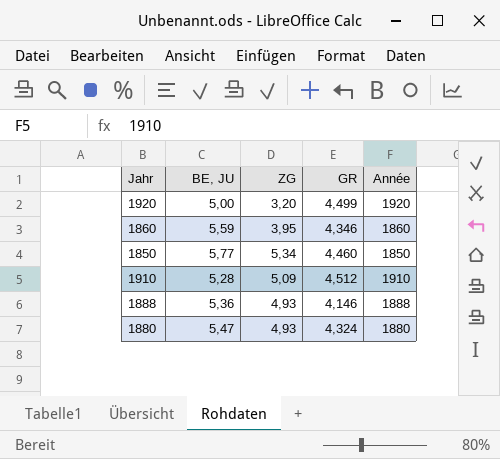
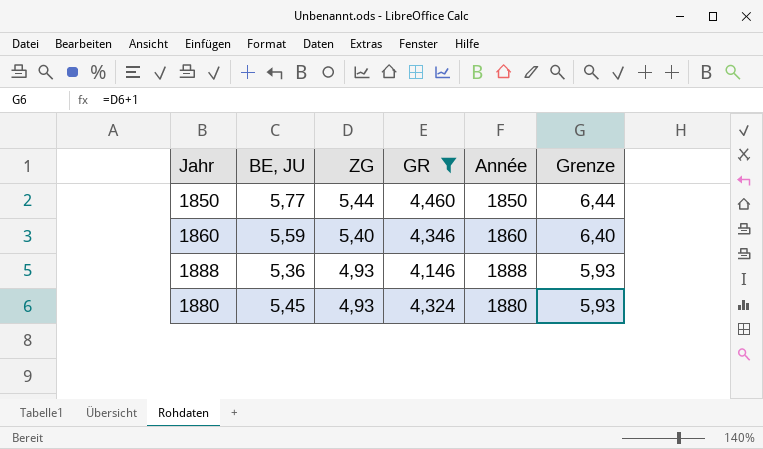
filter: none -> GR <= 4,460
row order: none -> ZG descending
column Grenze | formula: none -> [ZG] + 1
1850 | ZG: 5,34 -> 5,44
1860 | ZG: 3,95 -> 5,40
1880 | BE, JU: 5,47 -> 5,45

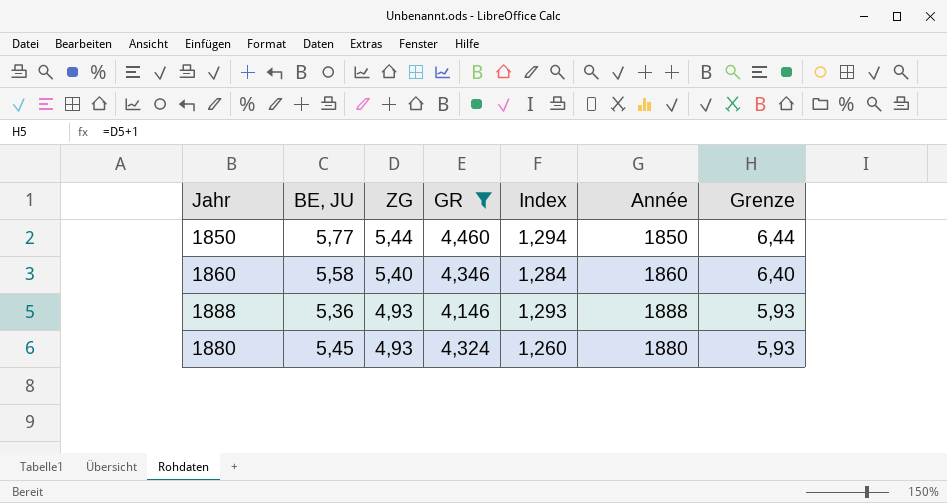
column Index | formula: none -> [BE, JU] / [GR]
1860 | BE, JU: 5,59 -> 5,58

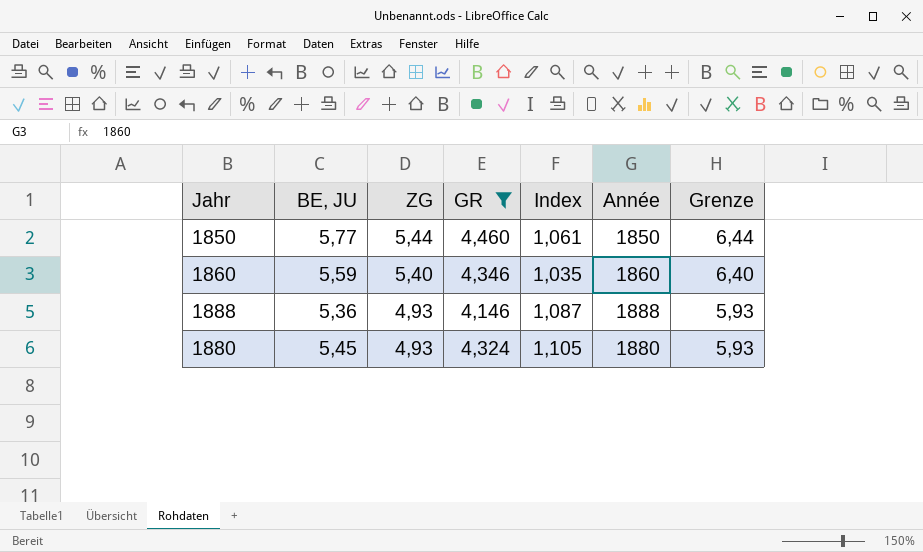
column Index | formula: [BE, JU] / [GR] -> [BE, JU] / [ZG]
1860 | BE, JU: 5,58 -> 5,59

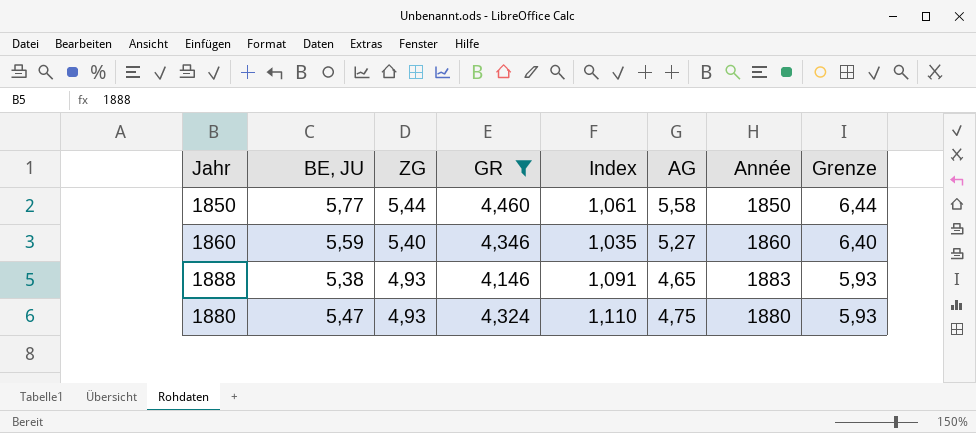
column AG | position: none -> 6
1888 | BE, JU: 5,36 -> 5,38
1888 | Index: 1,087 -> 1,091
1888 | Année: 1888 -> 1883
1880 | BE, JU: 5,45 -> 5,47
1880 | Index: 1,105 -> 1,110

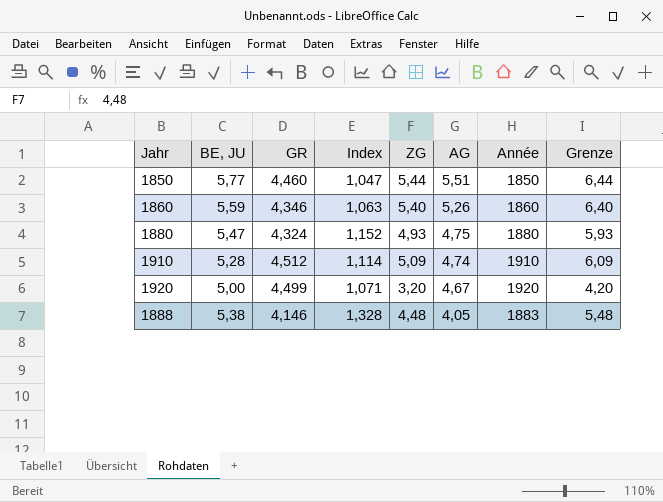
filter: GR <= 4,460 -> none
row order: ZG descending -> AG descending
column Index | formula: [BE, JU] / [ZG] -> [BE, JU] / [AG]
column ZG | position: 3 -> 5
1850 | AG: 5,58 -> 5,51
1860 | AG: 5,27 -> 5,26
1888 | ZG: 4,93 -> 4,48
1888 | AG: 4,65 -> 4,05
1888 | Grenze: 5,93 -> 5,48

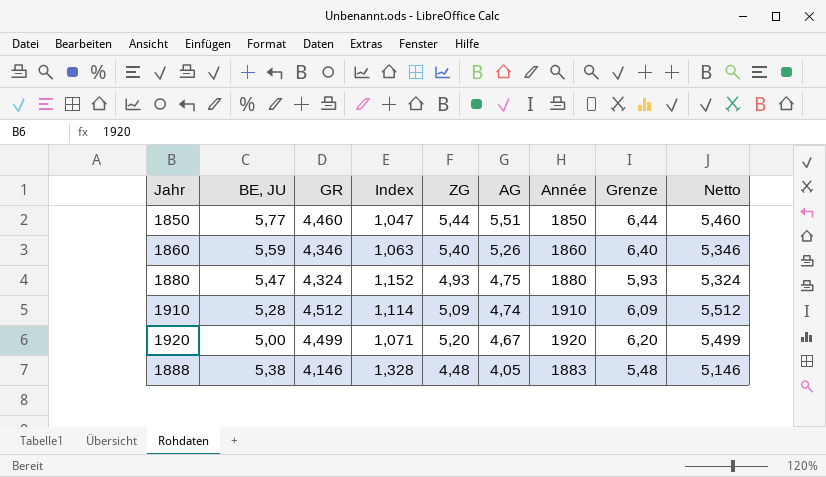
column Netto | formula: none -> [GR] + 1
1920 | ZG: 3,20 -> 5,20
1920 | Grenze: 4,20 -> 6,20

